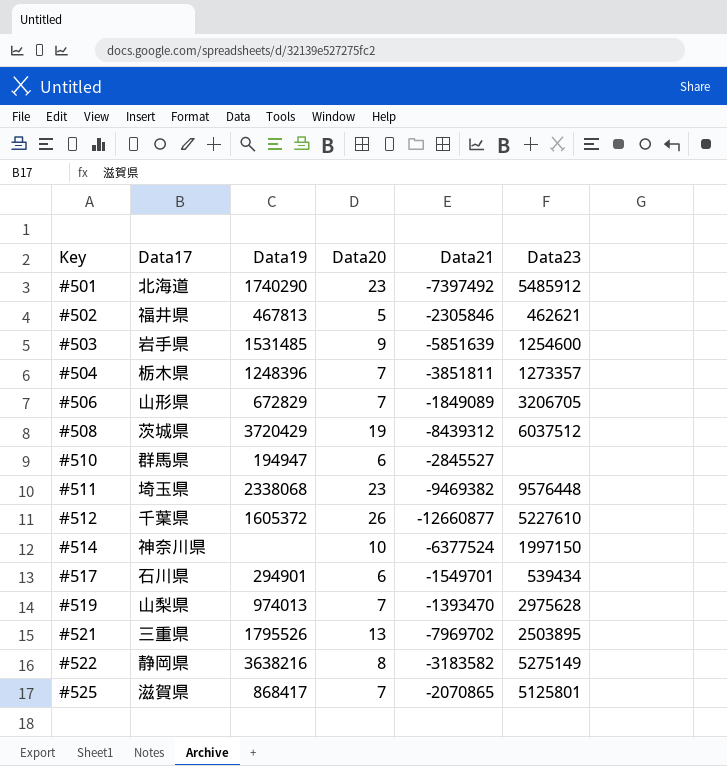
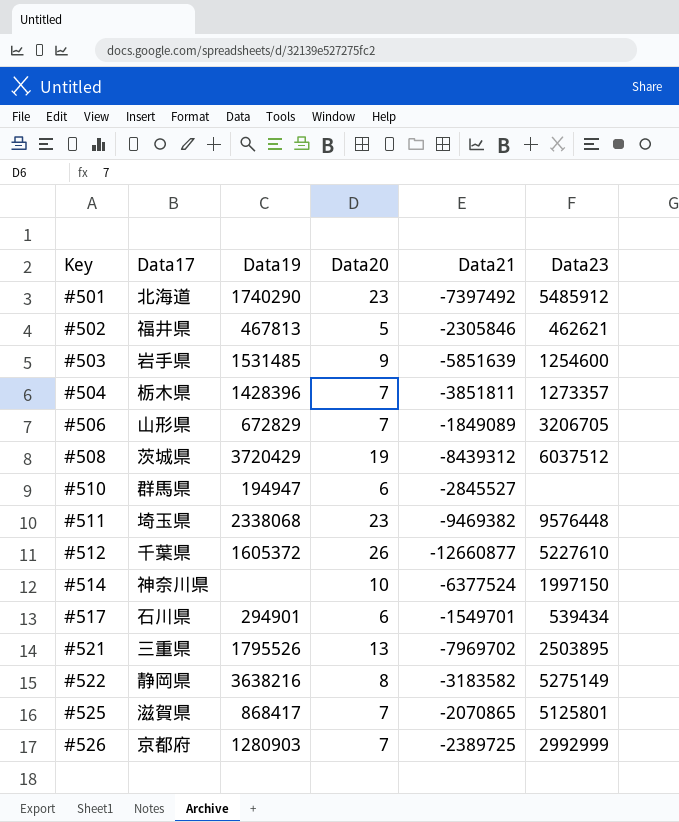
row #519: 山梨県 | 974013 | 7 | -1393470 | 2975628 -> none
#504 | Data19: 1248396 -> 1428396
row #526: none -> 京都府 | 1280903 | 7 | -2389725 | 2992999

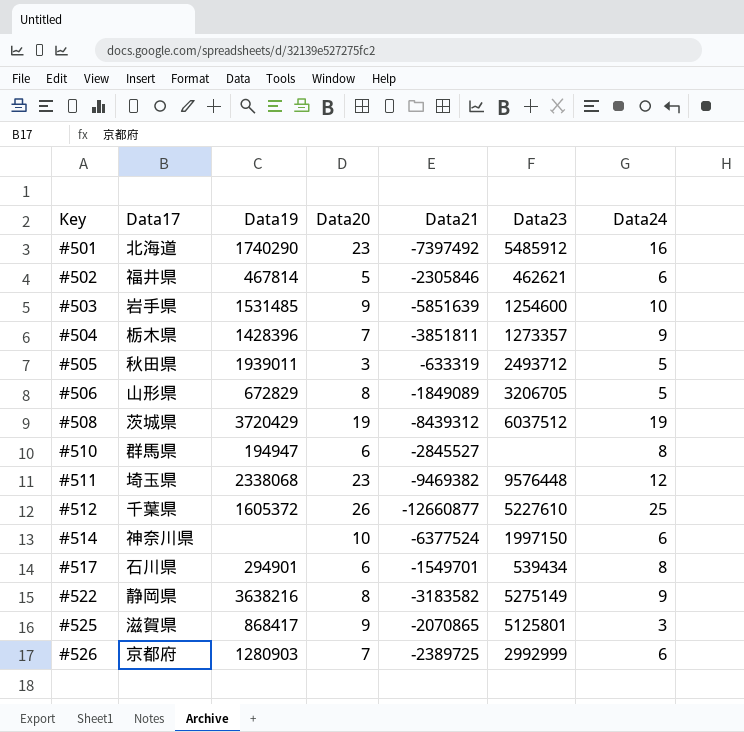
column Data24 | position: none -> 7
row #521: 三重県 | 1795526 | 13 | -7969702 | 2503895 -> none
#502 | Data19: 467813 -> 467814
row #505: none -> 秋田県 | 1939011 | 3 | -633319 | 2493712 | 5
#506 | Data20: 7 -> 8
#525 | Data20: 7 -> 9

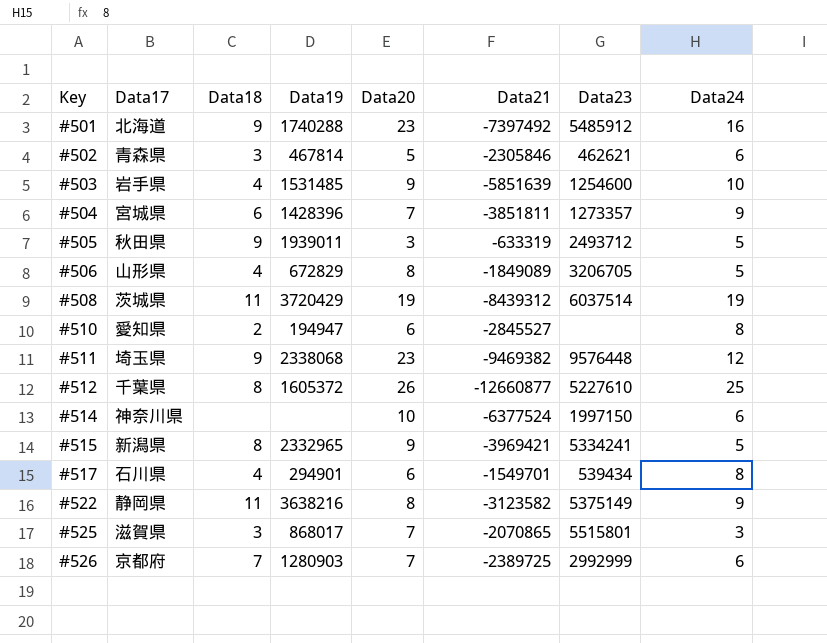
column Data18 | position: none -> 3
#501 | Data19: 1740290 -> 1740288
#502 | Data17: 福井県 -> 青森県
#504 | Data17: 栃木県 -> 宮城県
#508 | Data23: 6037512 -> 6037514
#510 | Data17: 群馬県 -> 愛知県
row #515: none -> 新潟県 | 8 | 2332965 | 9 | -3969421 | 5334241 | 5
#522 | Data21: -3183582 -> -3123582
#522 | Data23: 5275149 -> 5375149
#525 | Data19: 868417 -> 868017
#525 | Data20: 9 -> 7
#525 | Data23: 5125801 -> 5515801

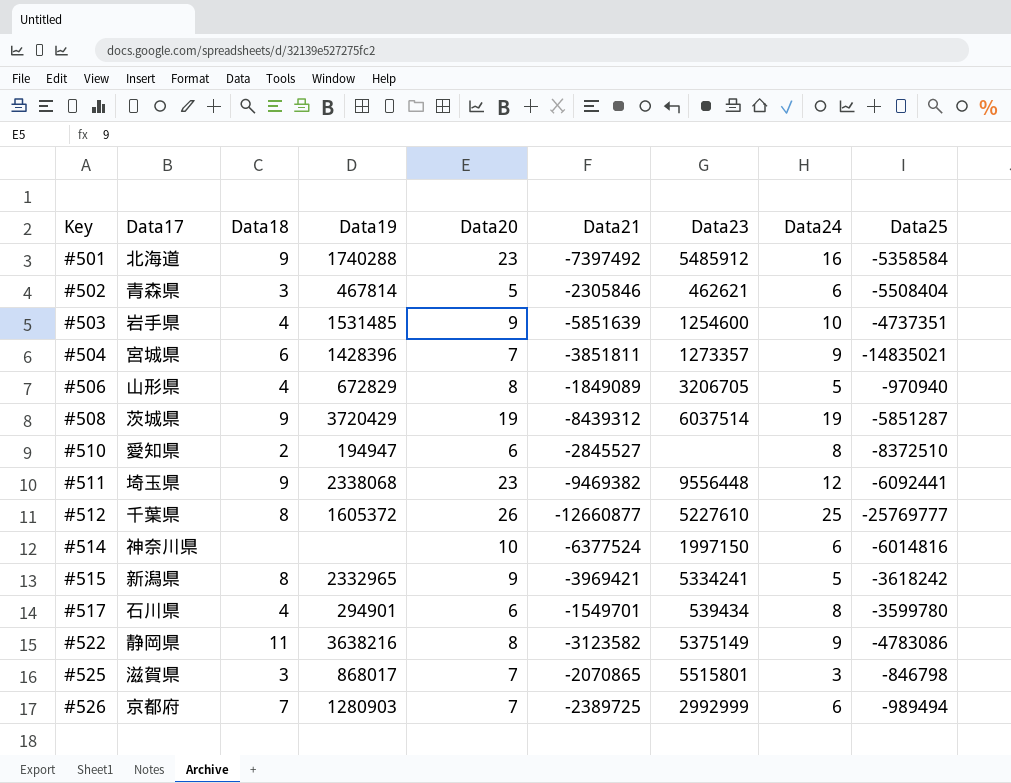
column Data25 | position: none -> 9
row #505: 秋田県 | 9 | 1939011 | 3 | -633319 | 2493712 | 5 -> none
#508 | Data18: 11 -> 9
#511 | Data23: 9576448 -> 9556448

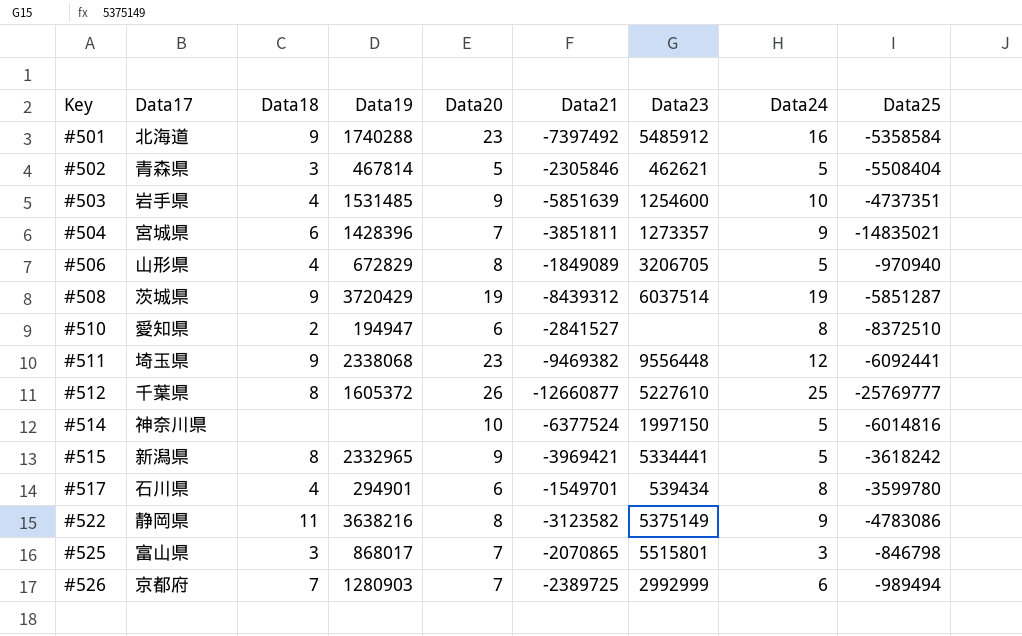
#502 | Data24: 6 -> 5
#510 | Data21: -2845527 -> -2841527
#514 | Data24: 6 -> 5
#515 | Data23: 5334241 -> 5334441
#525 | Data17: 滋賀県 -> 富山県

